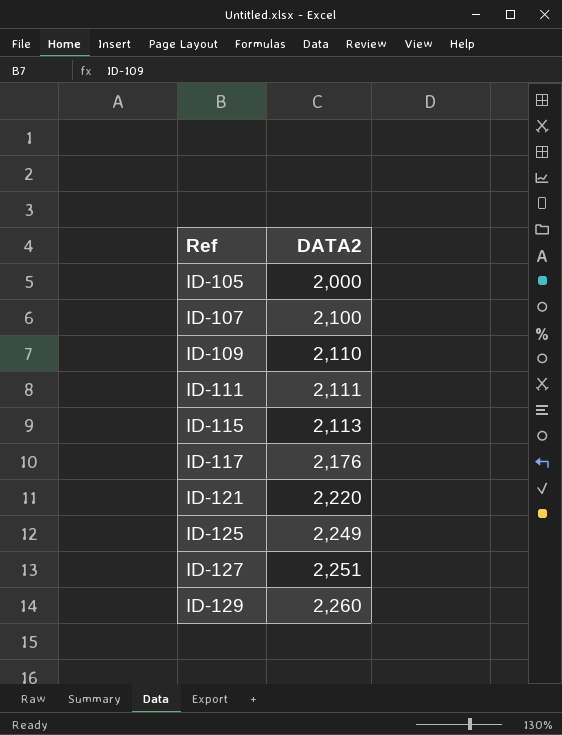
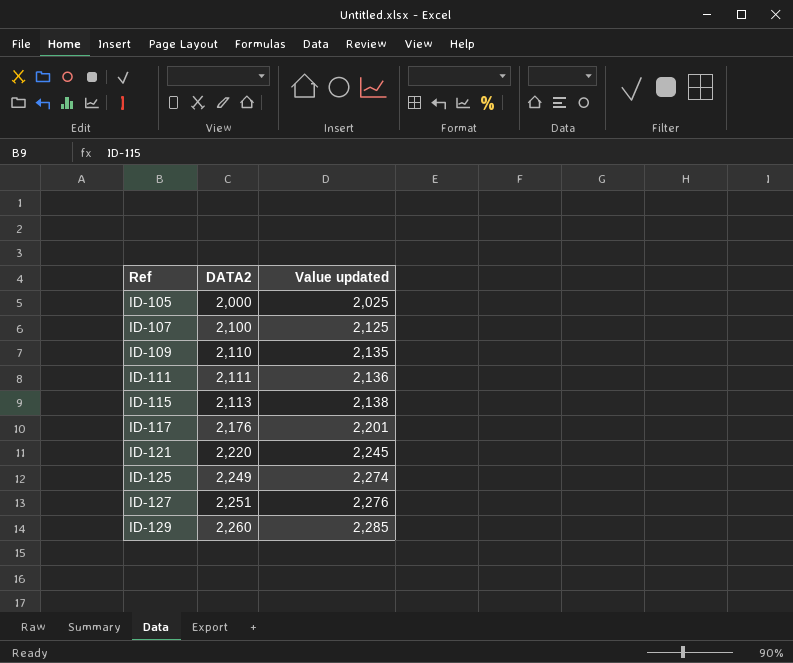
column Value updated | formula: none -> [DATA2] + 25

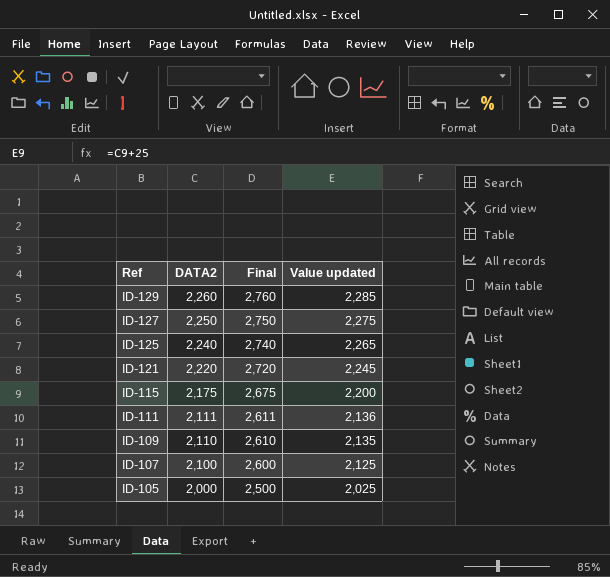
row order: Ref ascending -> Ref descending
column Final | formula: none -> [DATA2] + 500
row ID-117: 2,176 | 2,201 -> none
ID-127 | DATA2: 2,251 -> 2,250
ID-127 | Value updated: 2,276 -> 2,275
ID-125 | DATA2: 2,249 -> 2,240
ID-125 | Value updated: 2,274 -> 2,265
ID-115 | DATA2: 2,113 -> 2,175
ID-115 | Value updated: 2,138 -> 2,200

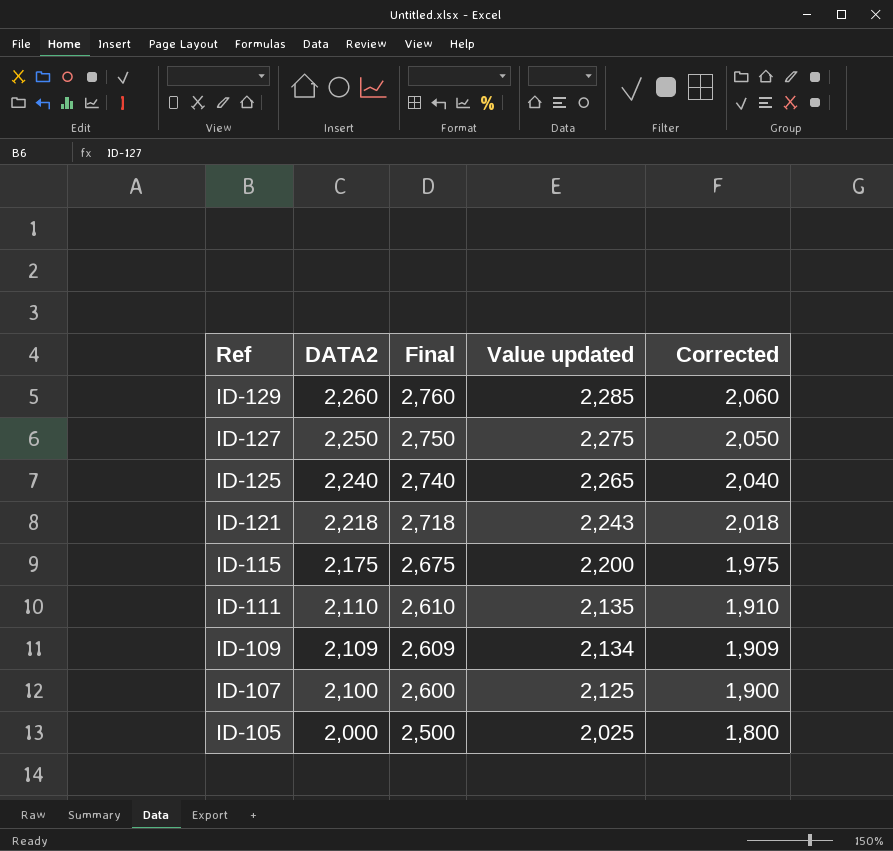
column Corrected | formula: none -> [DATA2] - 200
ID-121 | DATA2: 2,220 -> 2,218
ID-121 | Final: 2,720 -> 2,718
ID-121 | Value updated: 2,245 -> 2,243
ID-111 | DATA2: 2,111 -> 2,110
ID-111 | Final: 2,611 -> 2,610
ID-111 | Value updated: 2,136 -> 2,135
ID-109 | DATA2: 2,110 -> 2,109
ID-109 | Final: 2,610 -> 2,609
ID-109 | Value updated: 2,135 -> 2,134

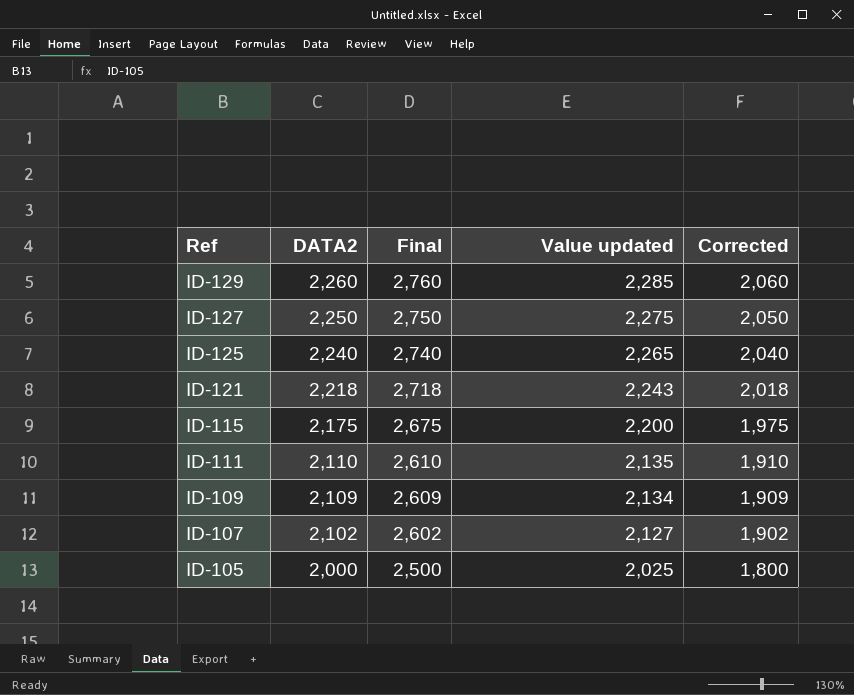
ID-107 | DATA2: 2,100 -> 2,102
ID-107 | Final: 2,600 -> 2,602
ID-107 | Value updated: 2,125 -> 2,127
ID-107 | Corrected: 1,900 -> 1,902

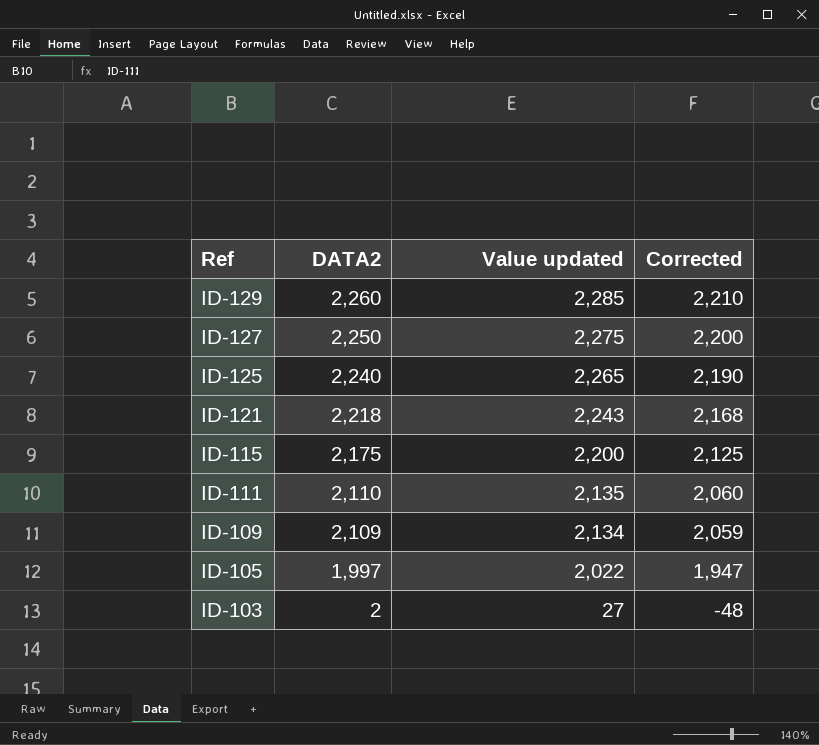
column Final | formula: [DATA2] + 500 -> none
column Corrected | formula: [DATA2] - 200 -> [DATA2] - 50
row ID-107: 2,102 | 2,602 | 2,127 | 1,902 -> none
ID-105 | DATA2: 2,000 -> 1,997
ID-105 | Value updated: 2,025 -> 2,022
row ID-103: none -> 2 | 27 | -48

